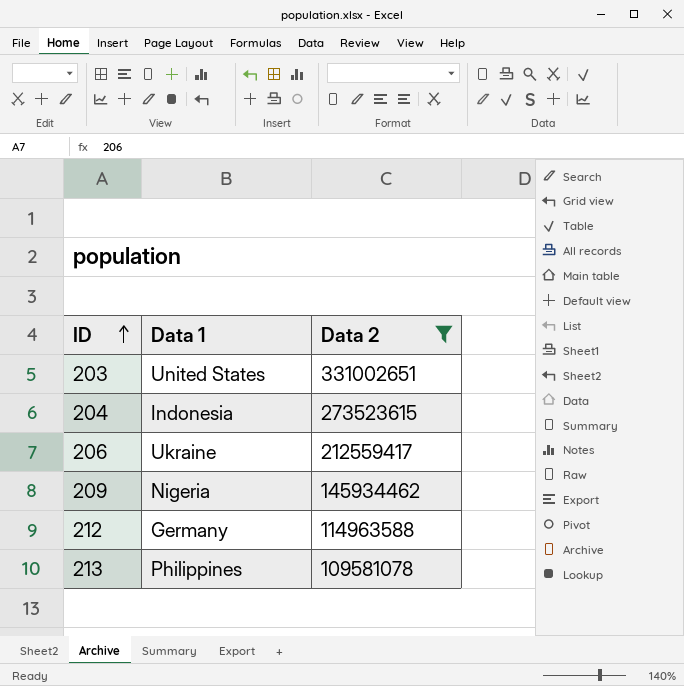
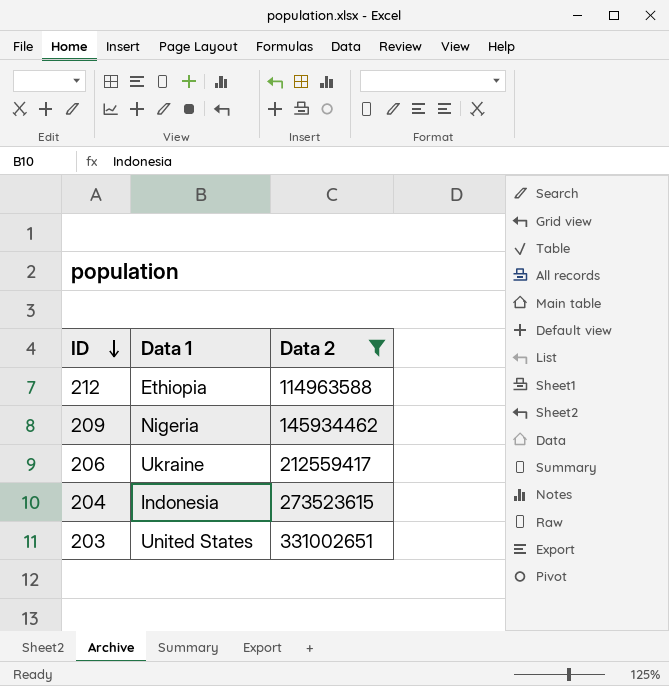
row order: ID ascending -> ID descending
row 213: Philippines | 109581078 -> none
212 | Data 1: Germany -> Ethiopia

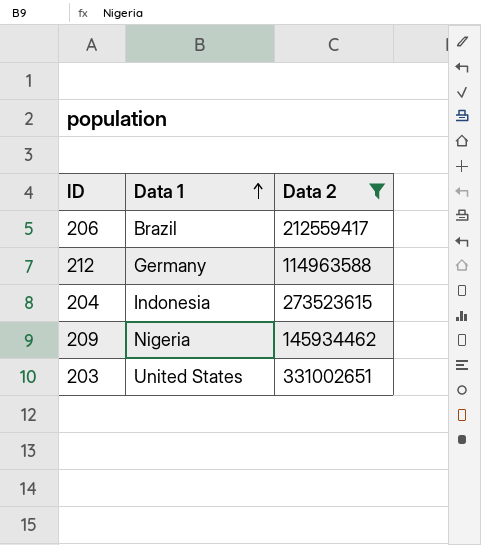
row order: ID descending -> Data 1 ascending
206 | Data 1: Ukraine -> Brazil
212 | Data 1: Ethiopia -> Germany

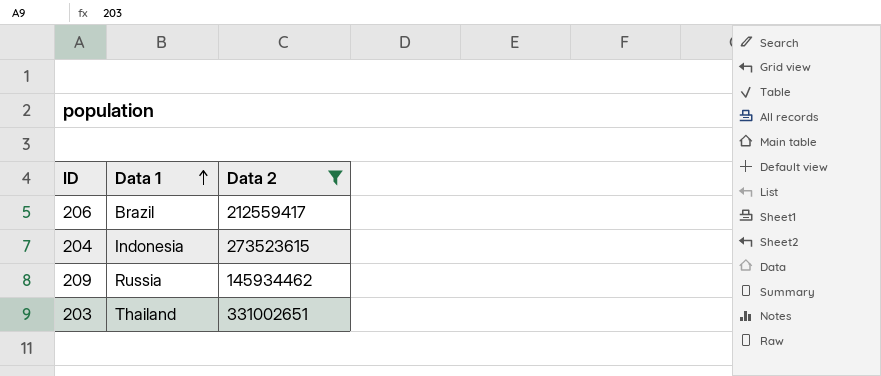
row 212: Germany | 114963588 -> none
209 | Data 1: Nigeria -> Russia
203 | Data 1: United States -> Thailand

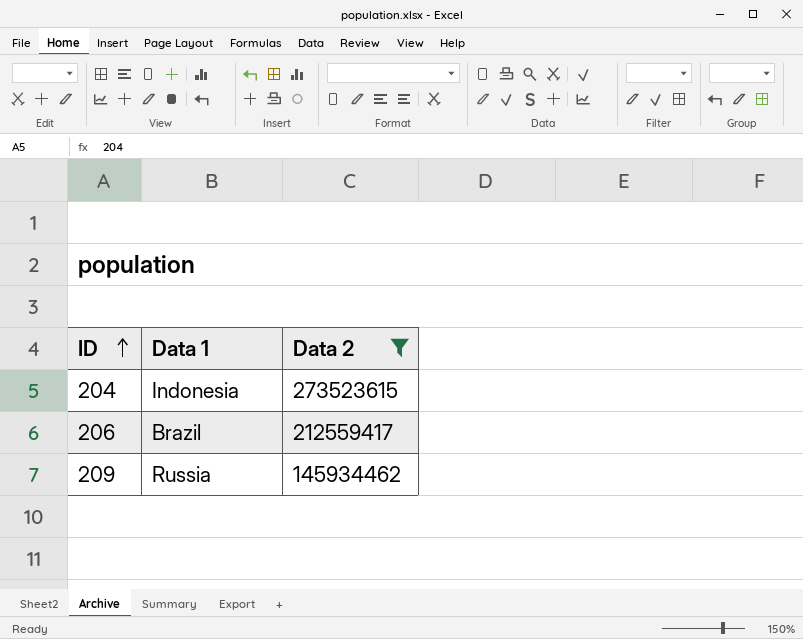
row order: Data 1 ascending -> ID ascending
row 203: Thailand | 331002651 -> none

